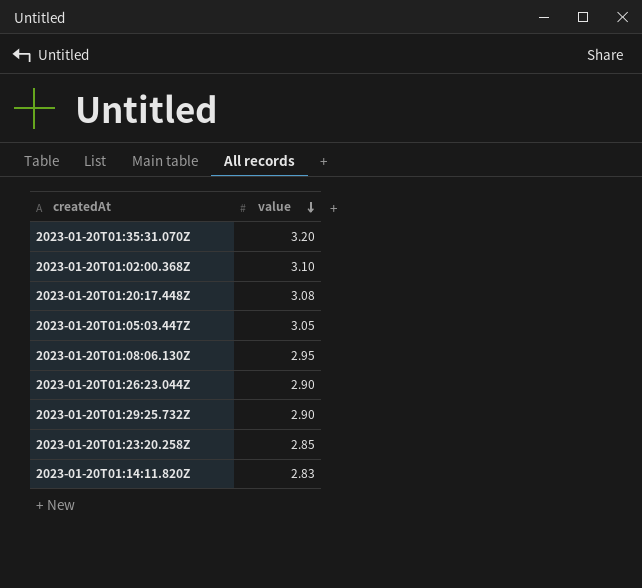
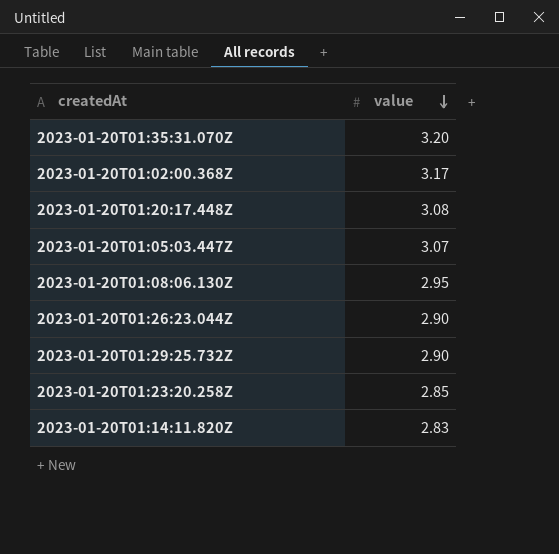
2023-01-20T01:02:00.368Z | value: 3.10 -> 3.17
2023-01-20T01:05:03.447Z | value: 3.05 -> 3.07

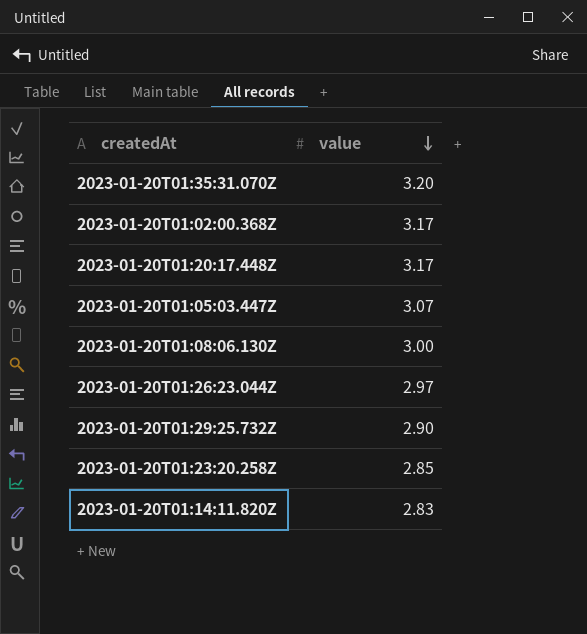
2023-01-20T01:20:17.448Z | value: 3.08 -> 3.17
2023-01-20T01:08:06.130Z | value: 2.95 -> 3.00
2023-01-20T01:26:23.044Z | value: 2.90 -> 2.97

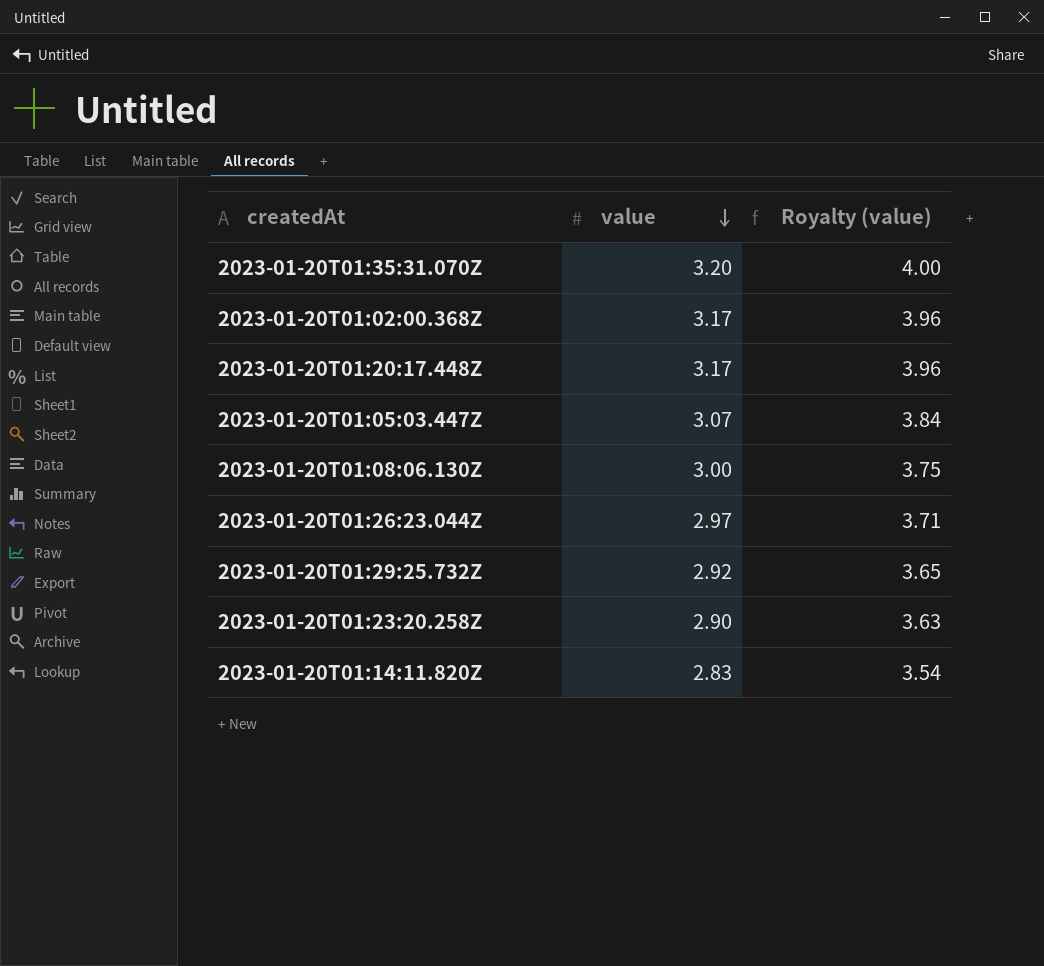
column Royalty (value) | formula: none -> [value] * 1.25
2023-01-20T01:29:25.732Z | value: 2.90 -> 2.92
2023-01-20T01:23:20.258Z | value: 2.85 -> 2.90

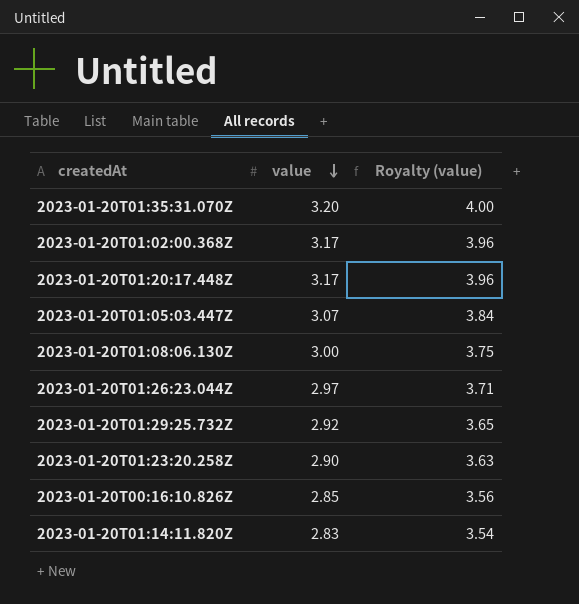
row 2023-01-20T00:16:10.826Z: none -> 2.85 | 3.56

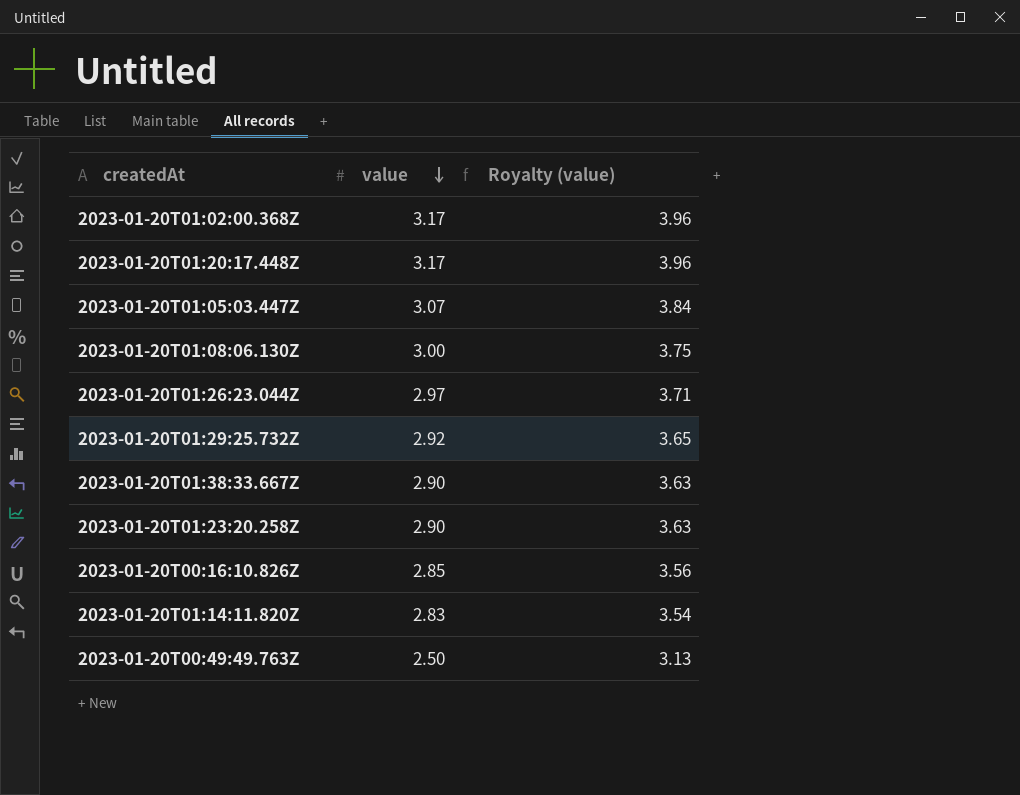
row 2023-01-20T01:35:31.070Z: 3.20 | 4.00 -> none
row 2023-01-20T01:38:33.667Z: none -> 2.90 | 3.63
row 2023-01-20T00:49:49.763Z: none -> 2.50 | 3.13

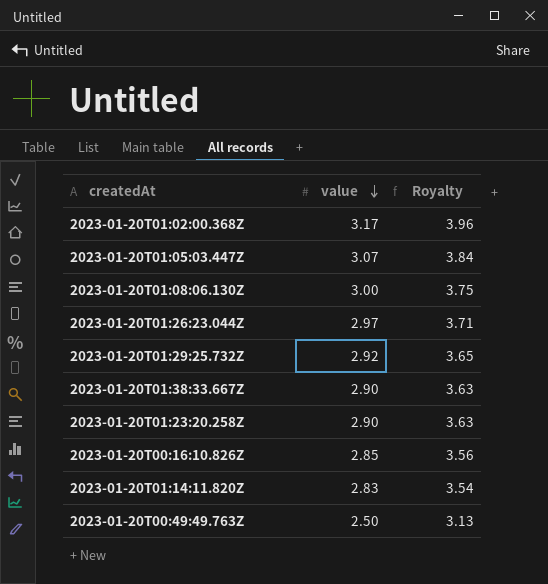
column name: Royalty (value) -> Royalty
row 2023-01-20T01:20:17.448Z: 3.17 | 3.96 -> none

